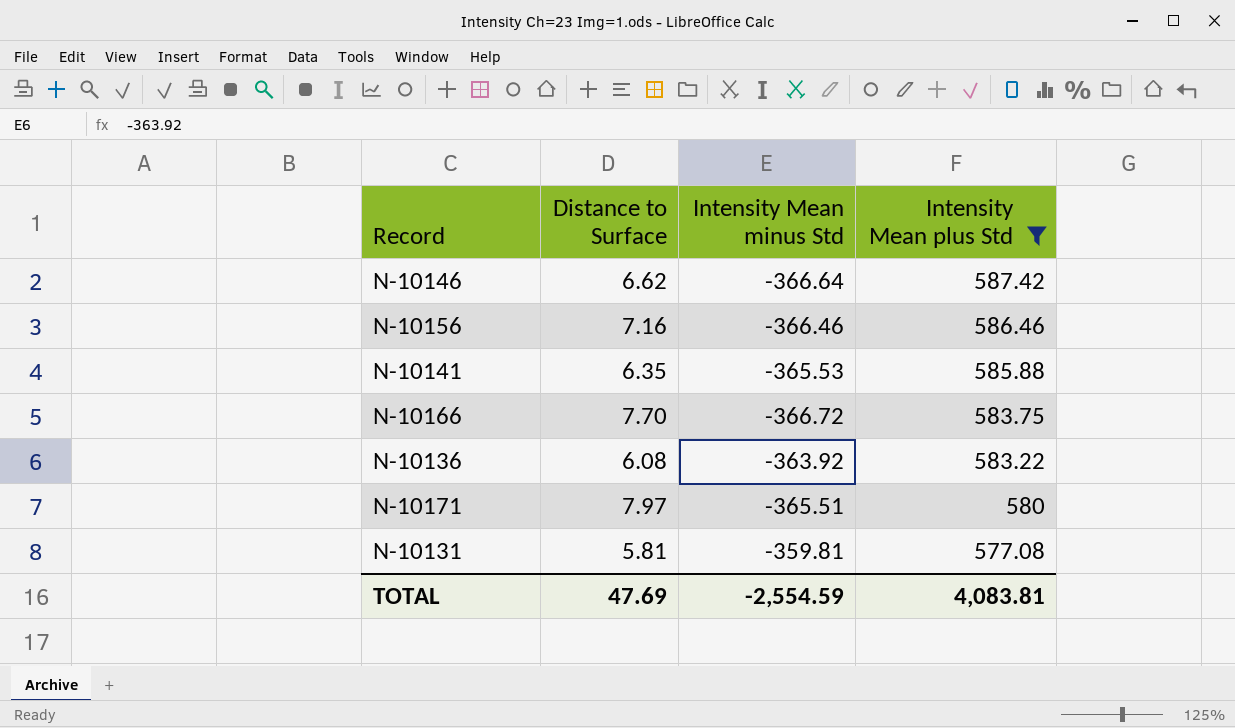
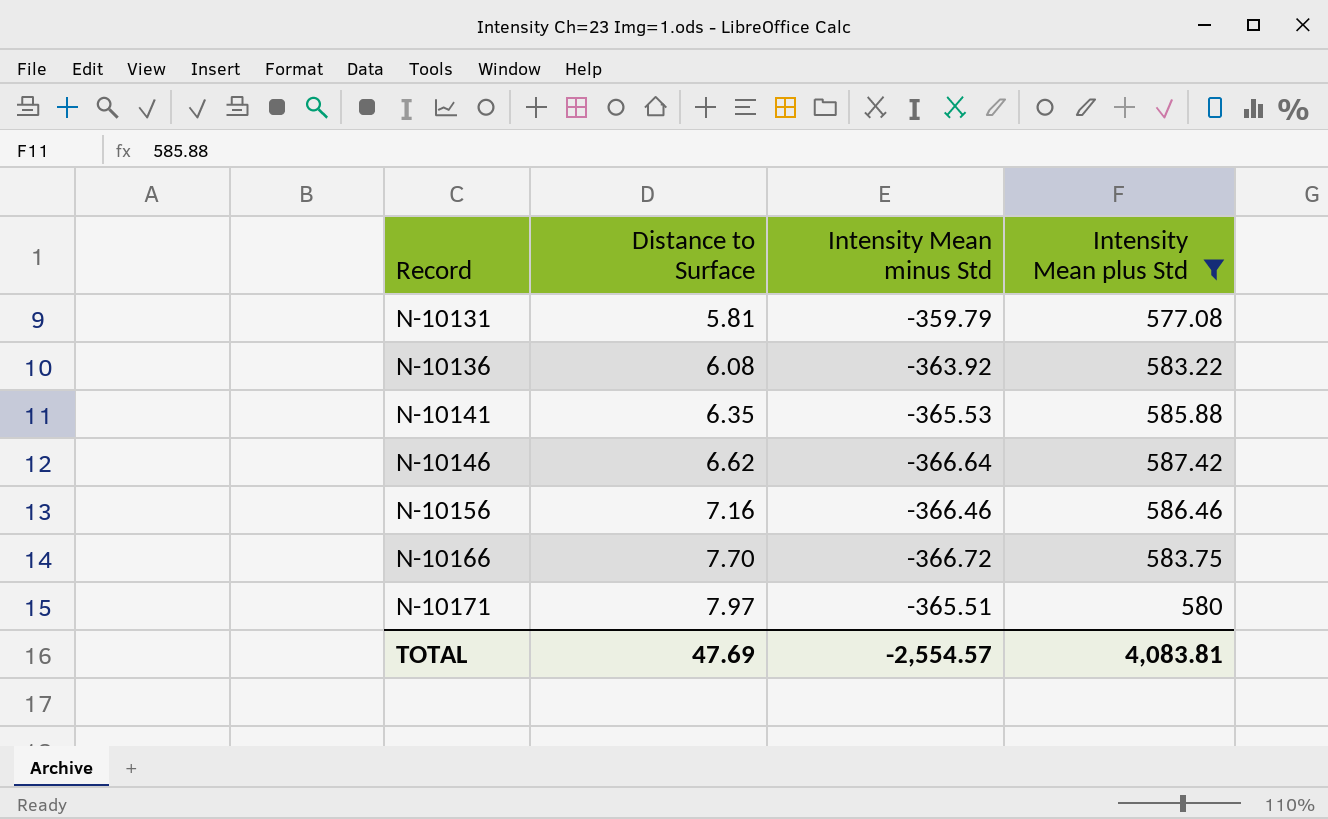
row order: Intensity Mean plus Std descending -> Record ascending
N-10131 | Intensity Mean minus Std: -359.81 -> -359.79
TOTAL | Intensity Mean minus Std: -2,554.59 -> -2,554.57

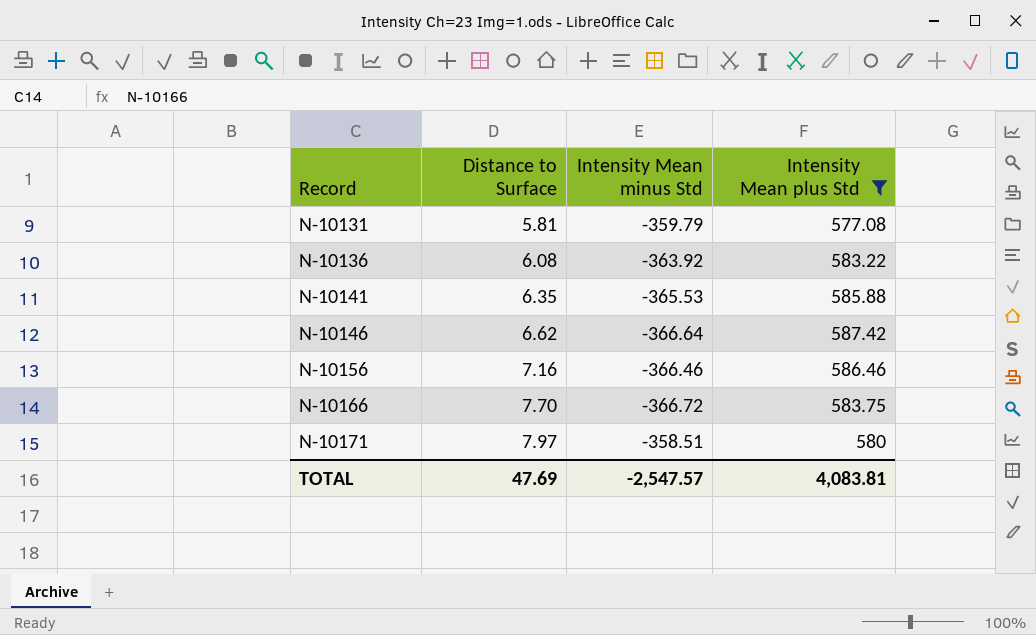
N-10171 | Intensity Mean minus Std: -365.51 -> -358.51
TOTAL | Intensity Mean minus Std: -2,554.57 -> -2,547.57

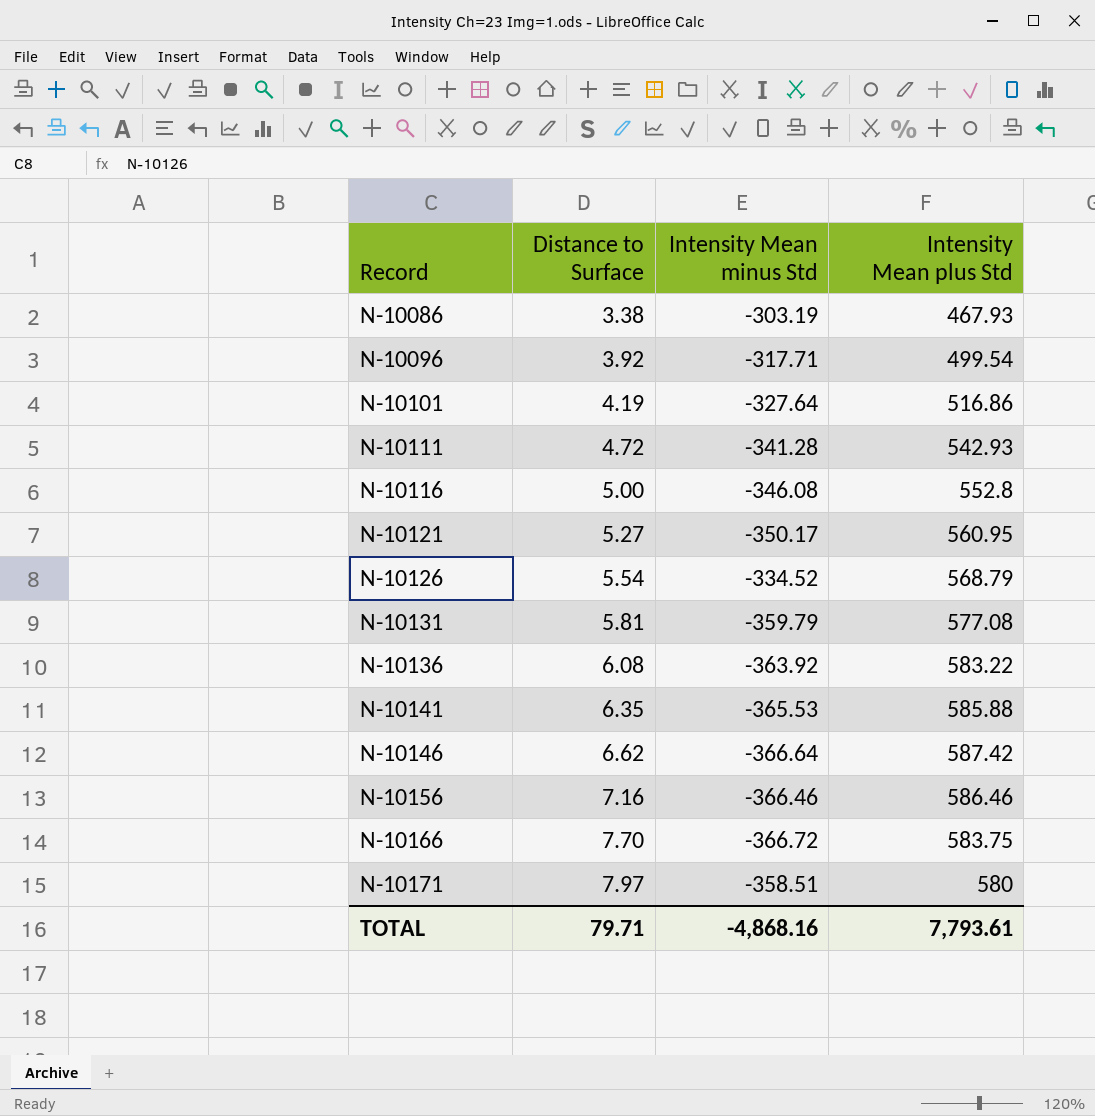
filter: Intensity Mean plus Std >= 577.08 -> none
TOTAL | Distance to Surface: 47.69 -> 79.71
TOTAL | Intensity Mean minus Std: -2,547.57 -> -4,868.16
TOTAL | Intensity Mean plus Std: 4,083.81 -> 7,793.61

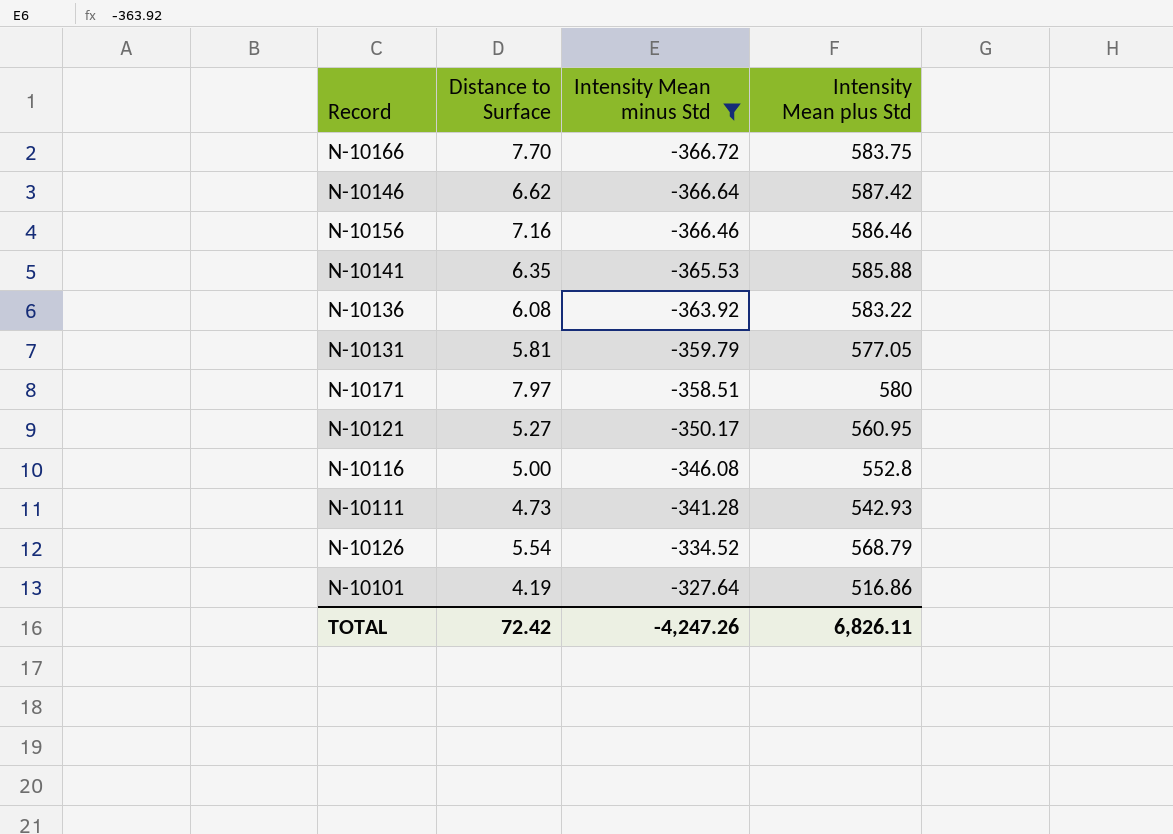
filter: none -> Intensity Mean minus Std <= -327.64
row order: Record ascending -> Intensity Mean minus Std ascending
N-10131 | Intensity Mean plus Std: 577.08 -> 577.05
N-10111 | Distance to Surface: 4.72 -> 4.73
TOTAL | Distance to Surface: 79.71 -> 72.42
TOTAL | Intensity Mean minus Std: -4,868.16 -> -4,247.26
TOTAL | Intensity Mean plus Std: 7,793.61 -> 6,826.11

